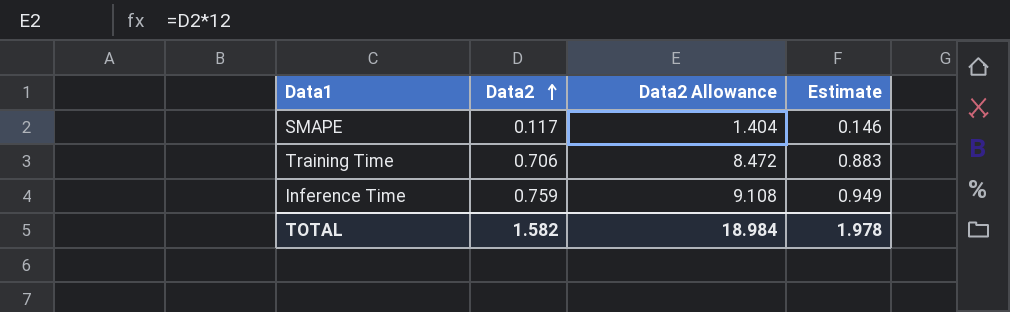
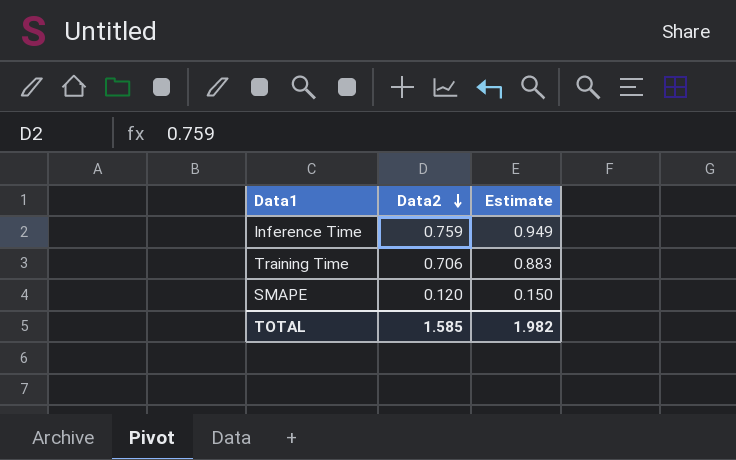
row order: Data2 ascending -> Data2 descending
column Data2 Allowance | formula: [Data2] * 12 -> none
SMAPE | Data2: 0.117 -> 0.120
SMAPE | Estimate: 0.146 -> 0.150
TOTAL | Data2: 1.582 -> 1.585
TOTAL | Estimate: 1.978 -> 1.982

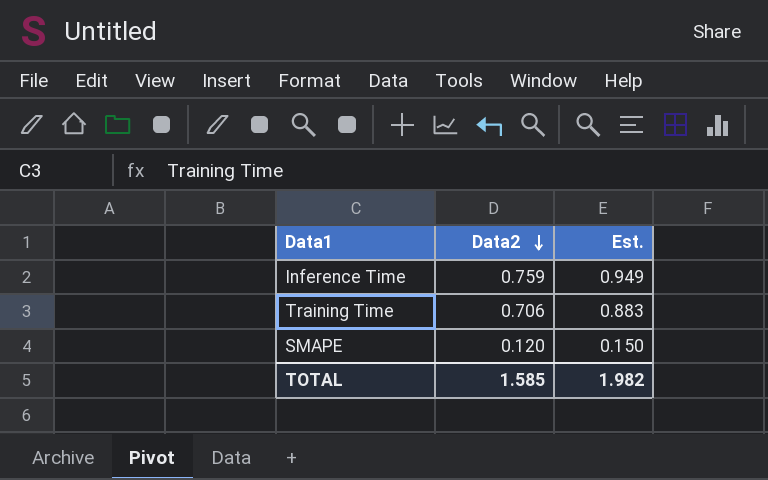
column name: Estimate -> Est.

